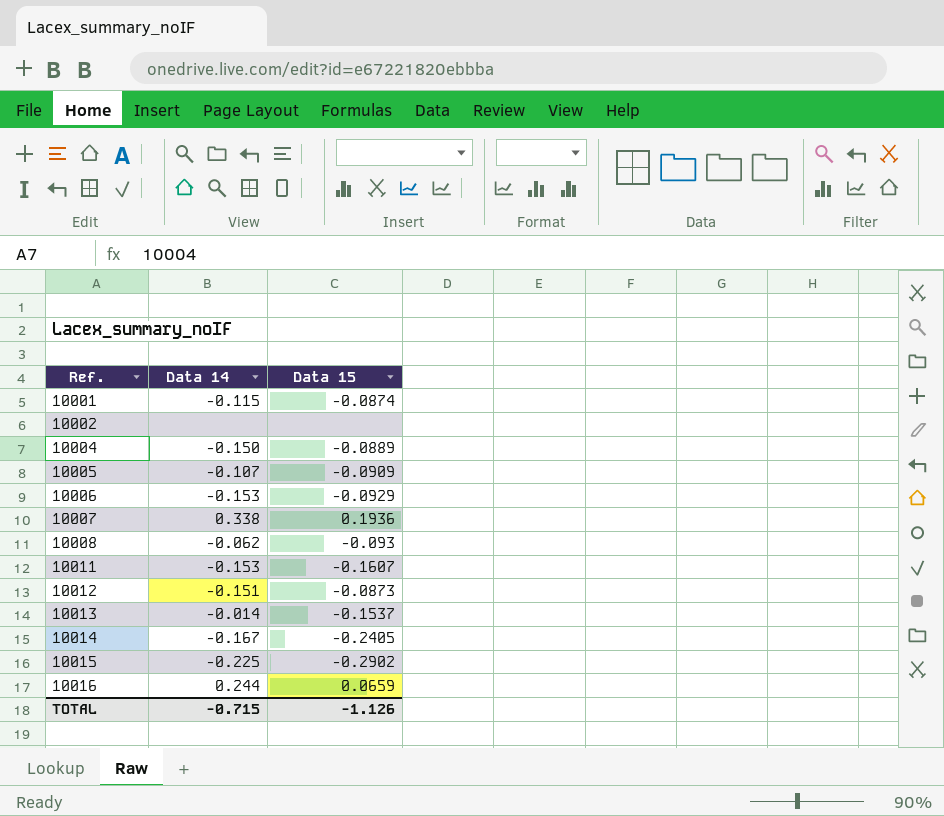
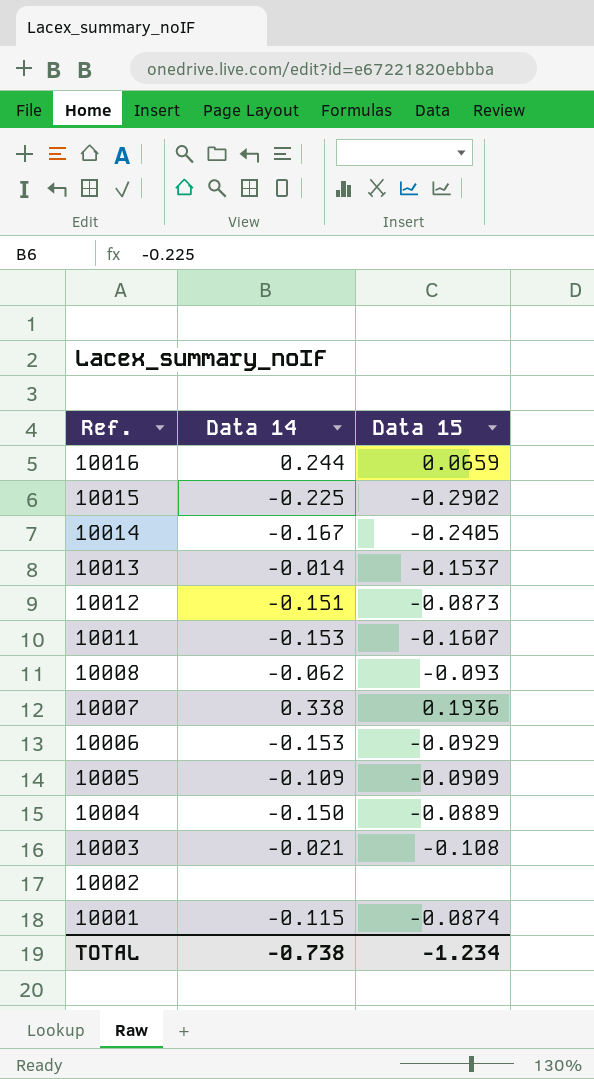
row order: Ref. ascending -> Ref. descending
10005 | Data 14: -0.107 -> -0.109
row 10003: none -> -0.021 | -0.108
TOTAL | Data 14: -0.715 -> -0.738
TOTAL | Data 15: -1.126 -> -1.234

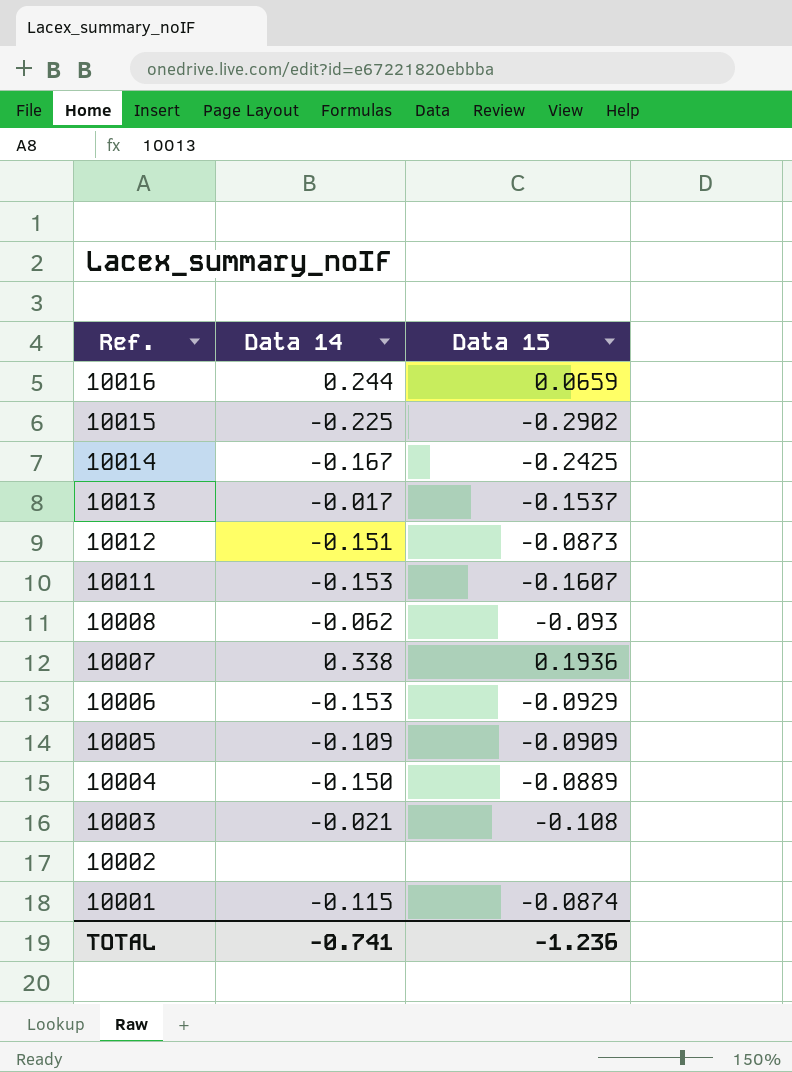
10014 | Data 15: -0.2405 -> -0.2425
10013 | Data 14: -0.014 -> -0.017
TOTAL | Data 14: -0.738 -> -0.741
TOTAL | Data 15: -1.234 -> -1.236

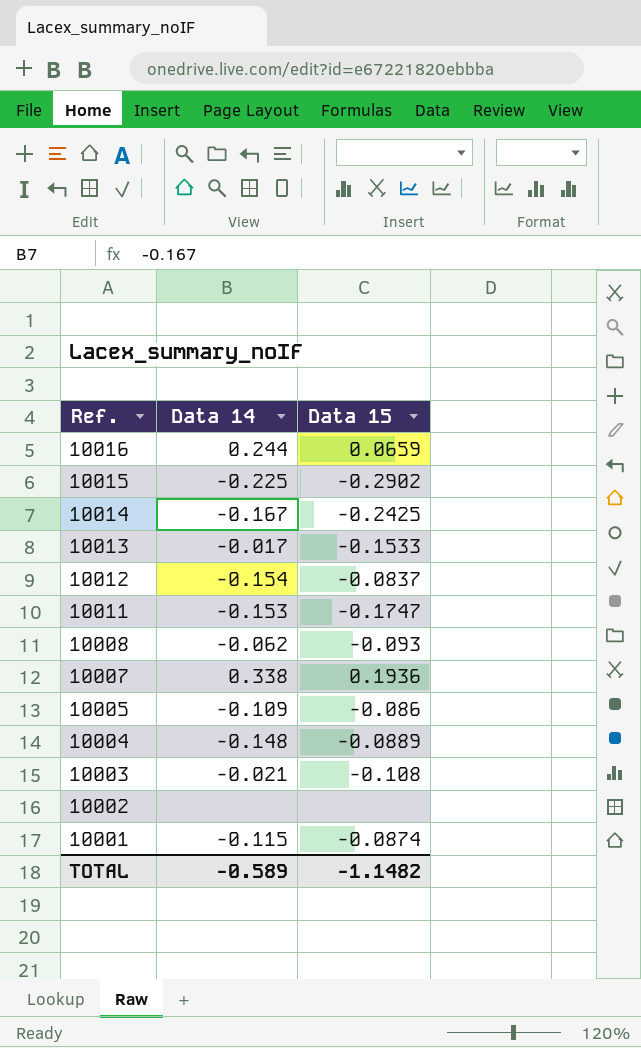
row 10006: -0.153 | -0.0929 -> none
10013 | Data 15: -0.1537 -> -0.1533
10012 | Data 14: -0.151 -> -0.154
10012 | Data 15: -0.0873 -> -0.0837
10011 | Data 15: -0.1607 -> -0.1747
10005 | Data 15: -0.0909 -> -0.086
10004 | Data 14: -0.150 -> -0.148
TOTAL | Data 14: -0.741 -> -0.589
TOTAL | Data 15: -1.236 -> -1.1482

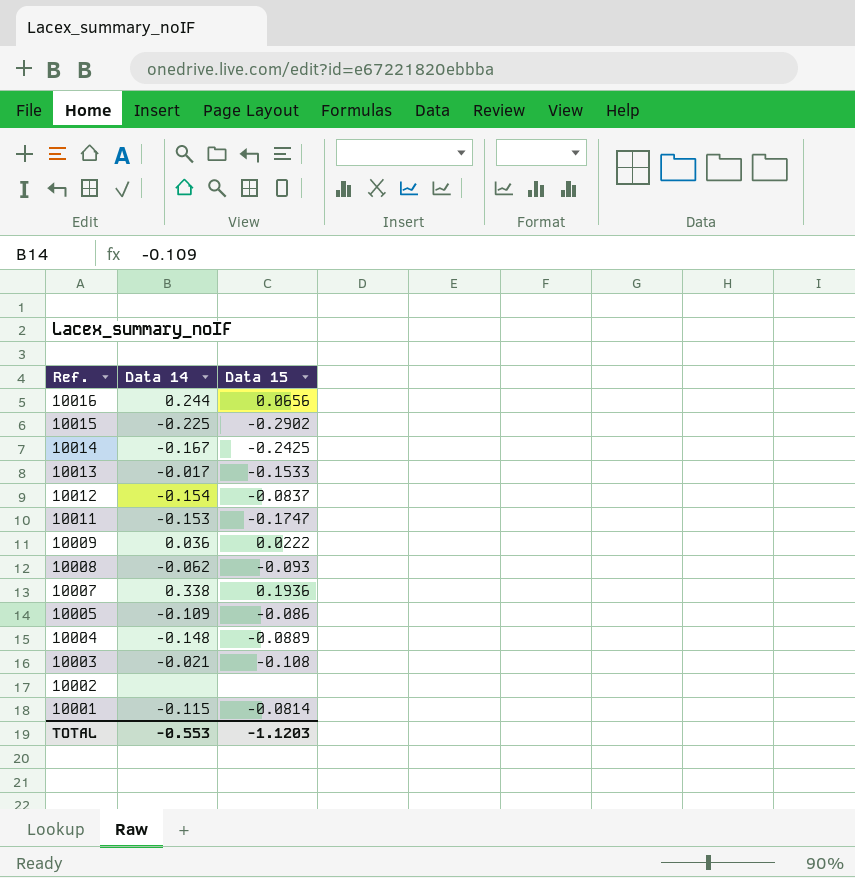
10016 | Data 15: 0.0659 -> 0.0656
row 10009: none -> 0.036 | 0.0222
10001 | Data 15: -0.0874 -> -0.0814
TOTAL | Data 14: -0.589 -> -0.553
TOTAL | Data 15: -1.1482 -> -1.1203

